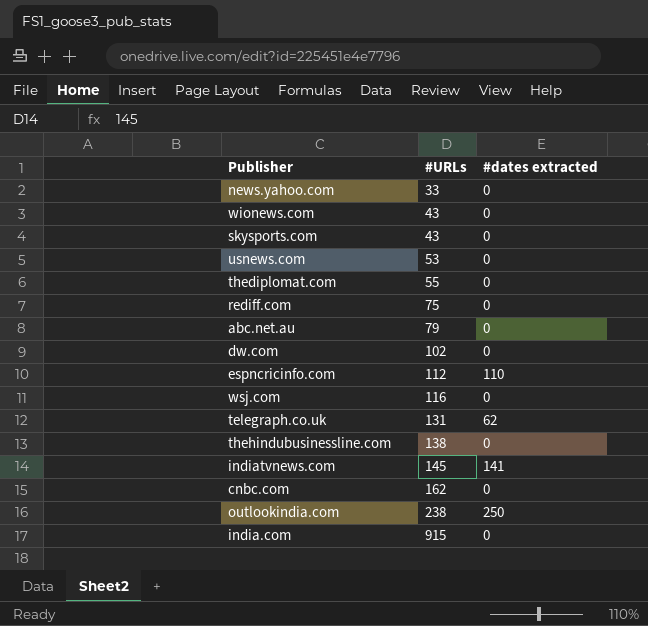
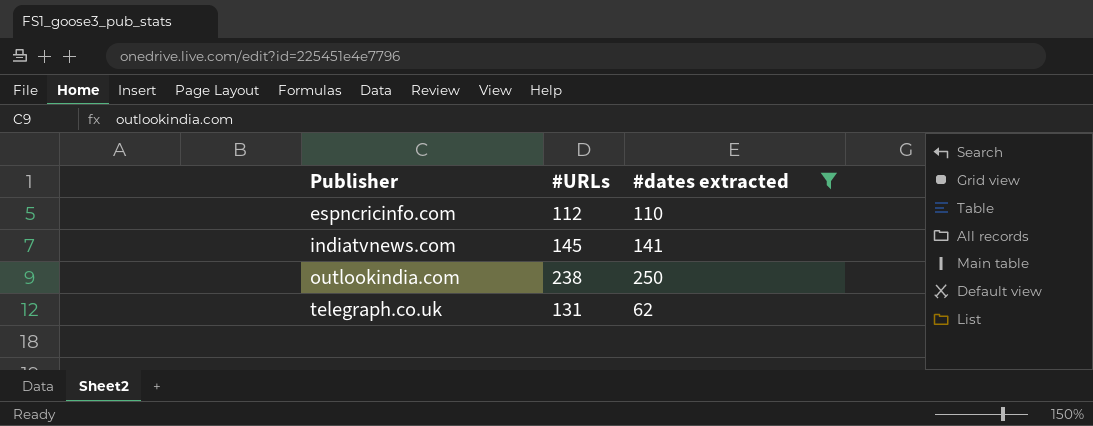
filter: none -> #dates extracted != 0
row order: #URLs ascending -> Publisher ascending

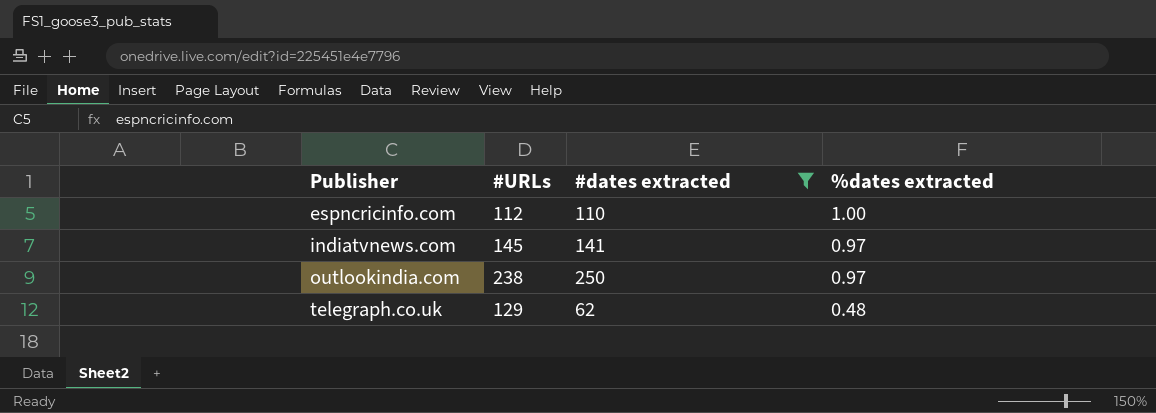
column %dates extracted | position: none -> 4
telegraph.co.uk | #URLs: 131 -> 129

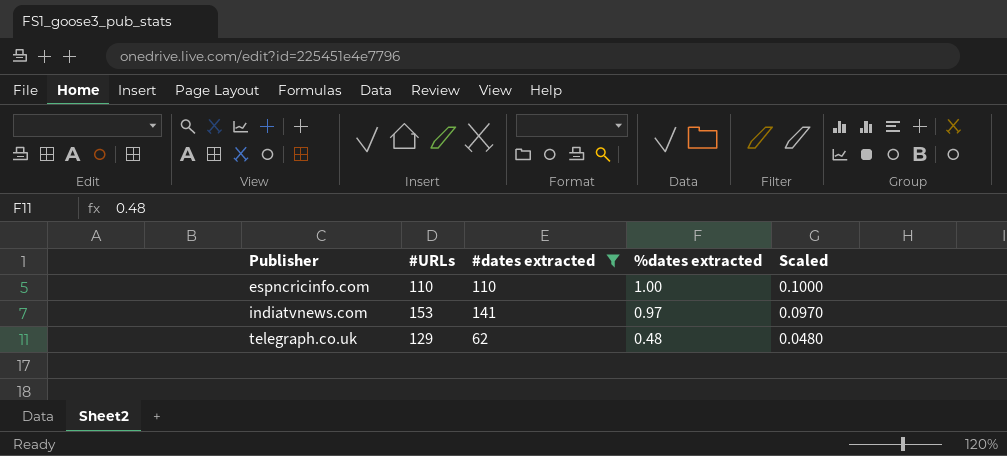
column Scaled | formula: none -> [%dates extracted] * 0.1
row outlookindia.com: 238 | 250 | 0.97 -> none
espncricinfo.com | #URLs: 112 -> 110
indiatvnews.com | #URLs: 145 -> 153

